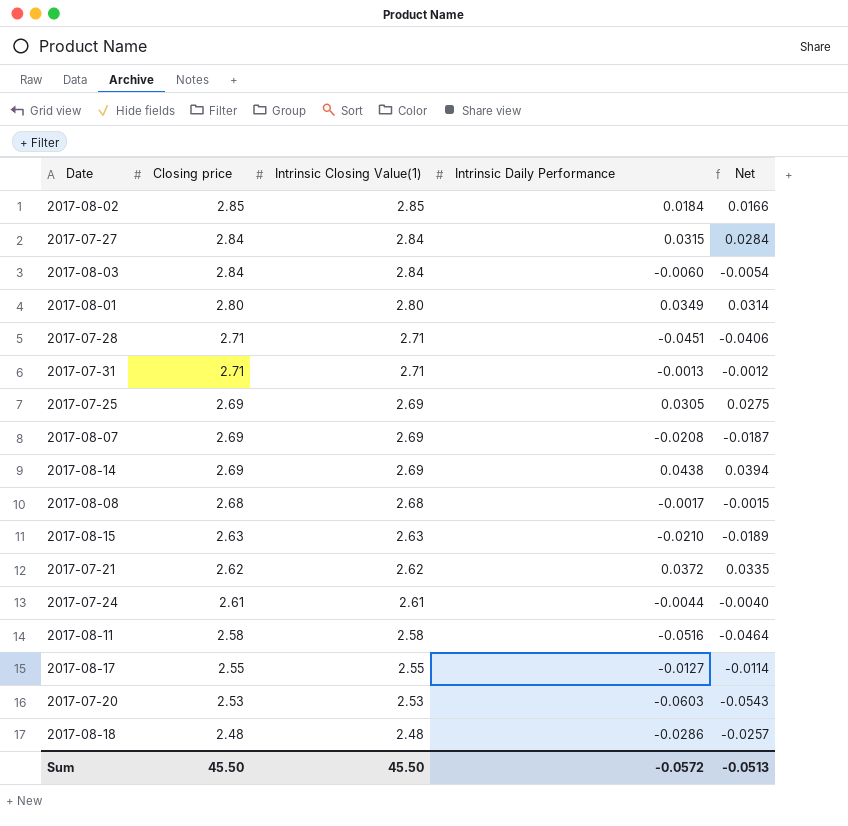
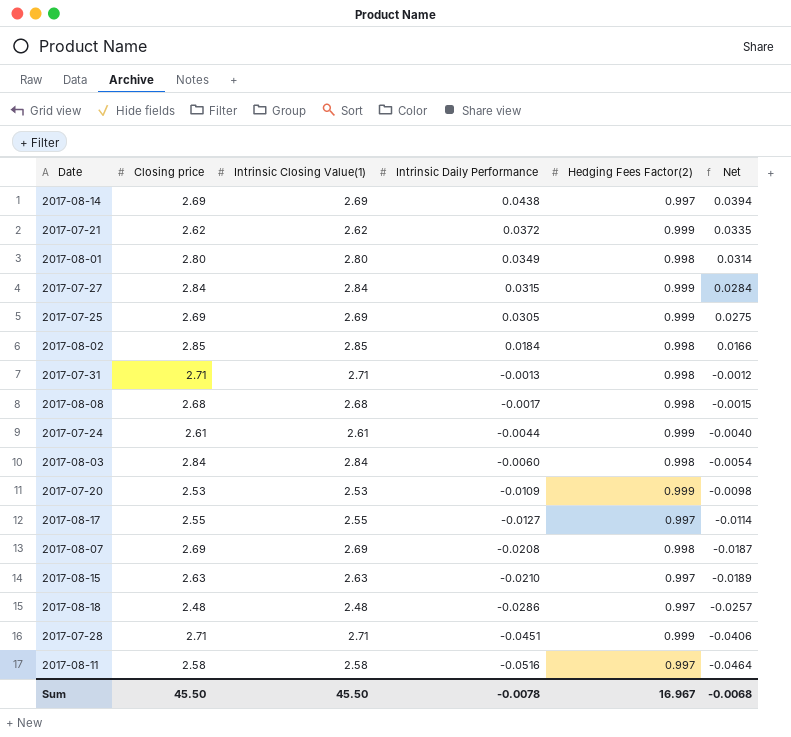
row order: Closing price descending -> Intrinsic Daily Performance descending
column Hedging Fees Factor(2) | position: none -> 5
2017-07-20 | Intrinsic Daily Performance: -0.0603 -> -0.0109
2017-07-20 | Net: -0.0543 -> -0.0098
Sum | Intrinsic Daily Performance: -0.0572 -> -0.0078
Sum | Net: -0.0513 -> -0.0068

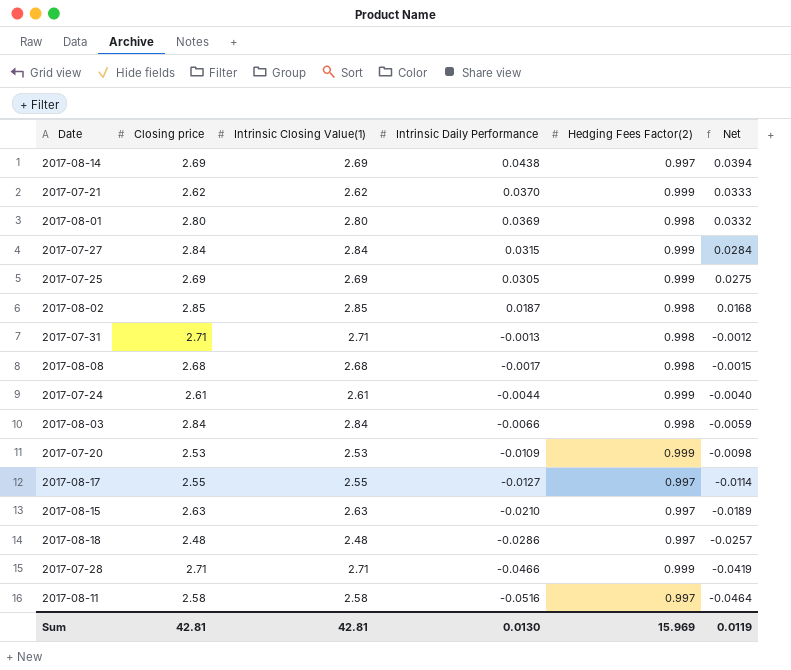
row 2017-08-07: 2.69 | 2.69 | -0.0208 | 0.998 | -0.0187 -> none
2017-07-21 | Intrinsic Daily Performance: 0.0372 -> 0.0370
2017-07-21 | Net: 0.0335 -> 0.0333
2017-08-01 | Intrinsic Daily Performance: 0.0349 -> 0.0369
2017-08-01 | Net: 0.0314 -> 0.0332
2017-08-02 | Intrinsic Daily Performance: 0.0184 -> 0.0187
2017-08-02 | Net: 0.0166 -> 0.0168
2017-08-03 | Intrinsic Daily Performance: -0.0060 -> -0.0066
2017-08-03 | Net: -0.0054 -> -0.0059
2017-07-28 | Intrinsic Daily Performance: -0.0451 -> -0.0466
2017-07-28 | Net: -0.0406 -> -0.0419
Sum | Closing price: 45.50 -> 42.81
Sum | Intrinsic Closing Value(1): 45.50 -> 42.81
Sum | Intrinsic Daily Performance: -0.0078 -> 0.0130
Sum | Hedging Fees Factor(2): 16.967 -> 15.969
Sum | Net: -0.0068 -> 0.0119

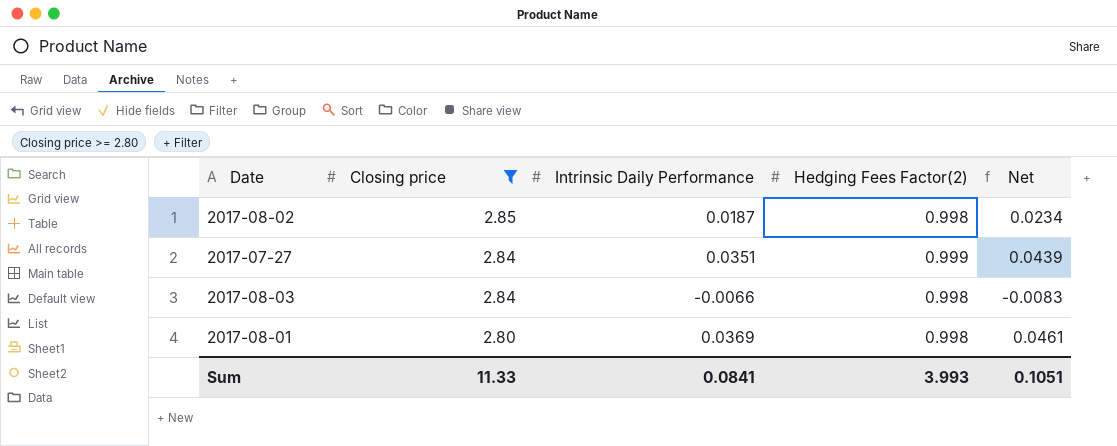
filter: none -> Closing price >= 2.80
row order: Intrinsic Daily Performance descending -> Closing price descending
column Intrinsic Closing Value(1) | position: 3 -> none
column Net | formula: [Intrinsic Daily Performance] * 0.9 -> [Intrinsic Daily Performance] * 1.25
2017-07-27 | Intrinsic Daily Performance: 0.0315 -> 0.0351
Sum | Closing price: 42.81 -> 11.33
Sum | Intrinsic Daily Performance: 0.0130 -> 0.0841
Sum | Hedging Fees Factor(2): 15.969 -> 3.993
Sum | Net: 0.0119 -> 0.1051

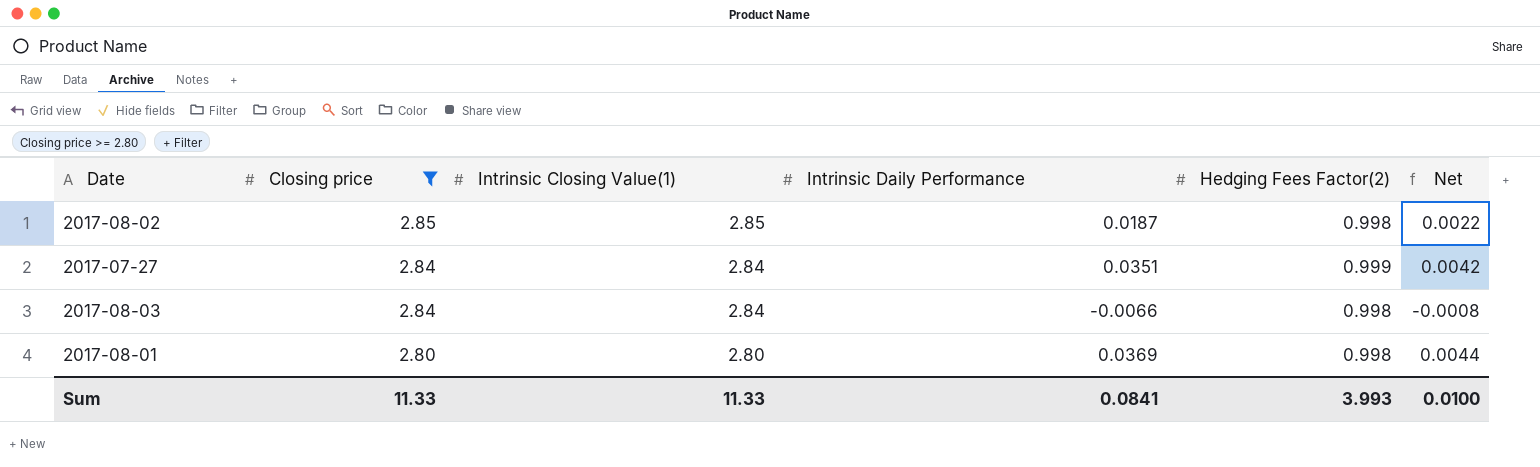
column Intrinsic Closing Value(1) | position: none -> 3
column Net | formula: [Intrinsic Daily Performance] * 1.25 -> [Intrinsic Daily Performance] * 0.12
Sum | Net: 0.1051 -> 0.0100

